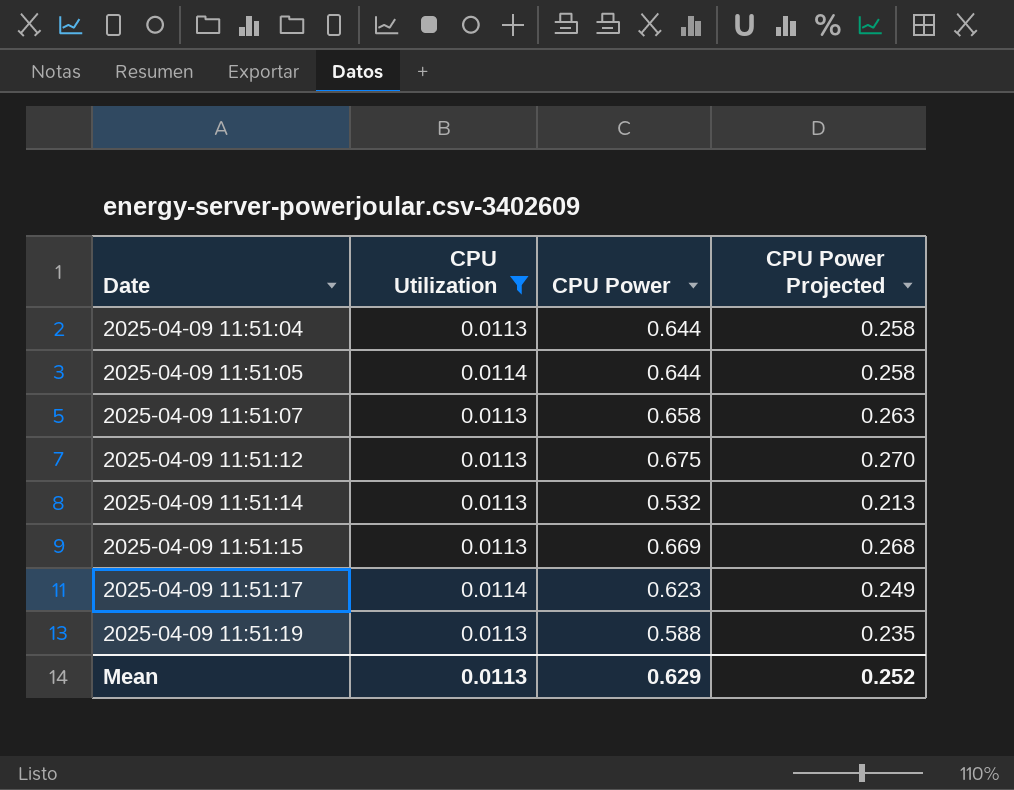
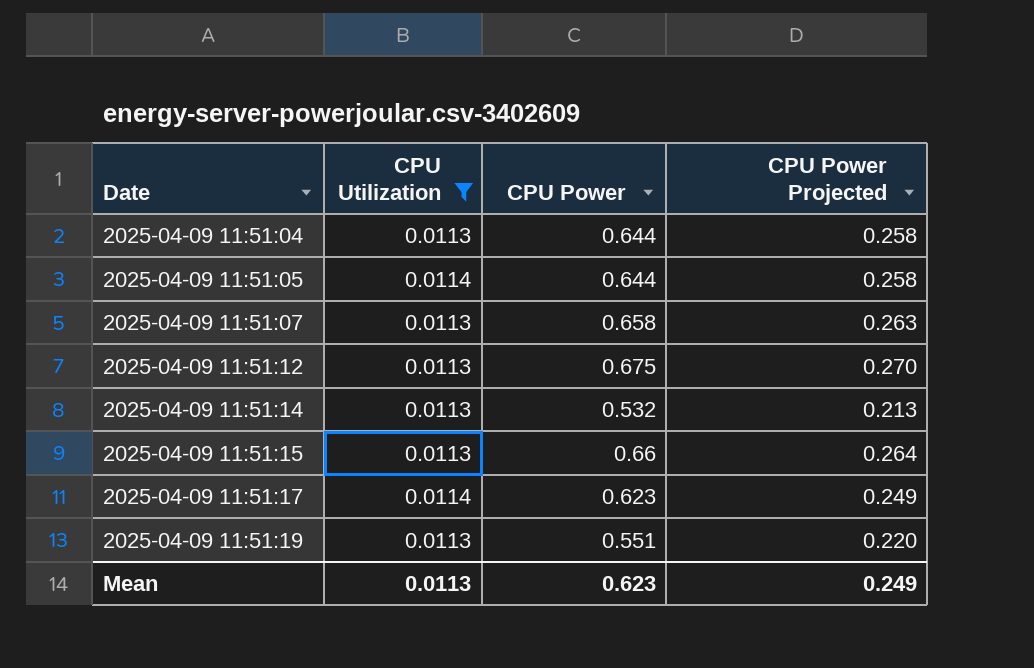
2025-04-09 11:51:15 | CPU Power: 0.669 -> 0.66
2025-04-09 11:51:15 | CPU Power Projected: 0.268 -> 0.264
2025-04-09 11:51:19 | CPU Power: 0.588 -> 0.551
2025-04-09 11:51:19 | CPU Power Projected: 0.235 -> 0.220
Mean | CPU Power: 0.629 -> 0.623
Mean | CPU Power Projected: 0.252 -> 0.249

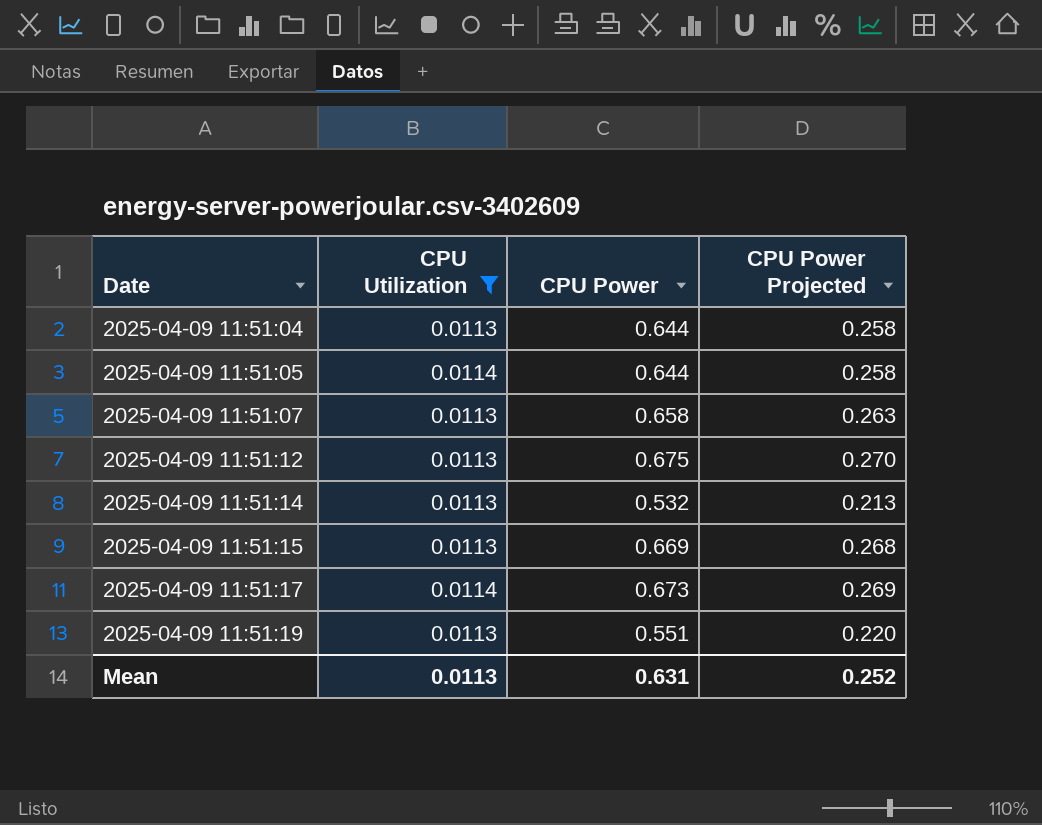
2025-04-09 11:51:15 | CPU Power: 0.66 -> 0.669
2025-04-09 11:51:15 | CPU Power Projected: 0.264 -> 0.268
2025-04-09 11:51:17 | CPU Power: 0.623 -> 0.673
2025-04-09 11:51:17 | CPU Power Projected: 0.249 -> 0.269
Mean | CPU Power: 0.623 -> 0.631
Mean | CPU Power Projected: 0.249 -> 0.252

